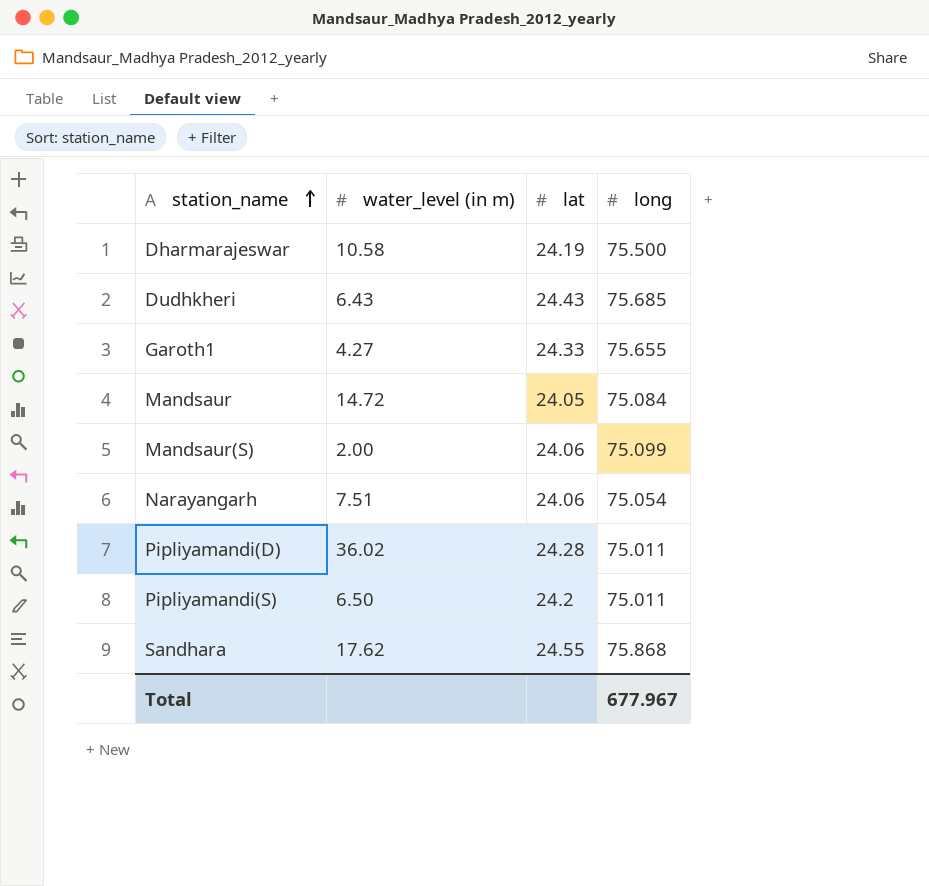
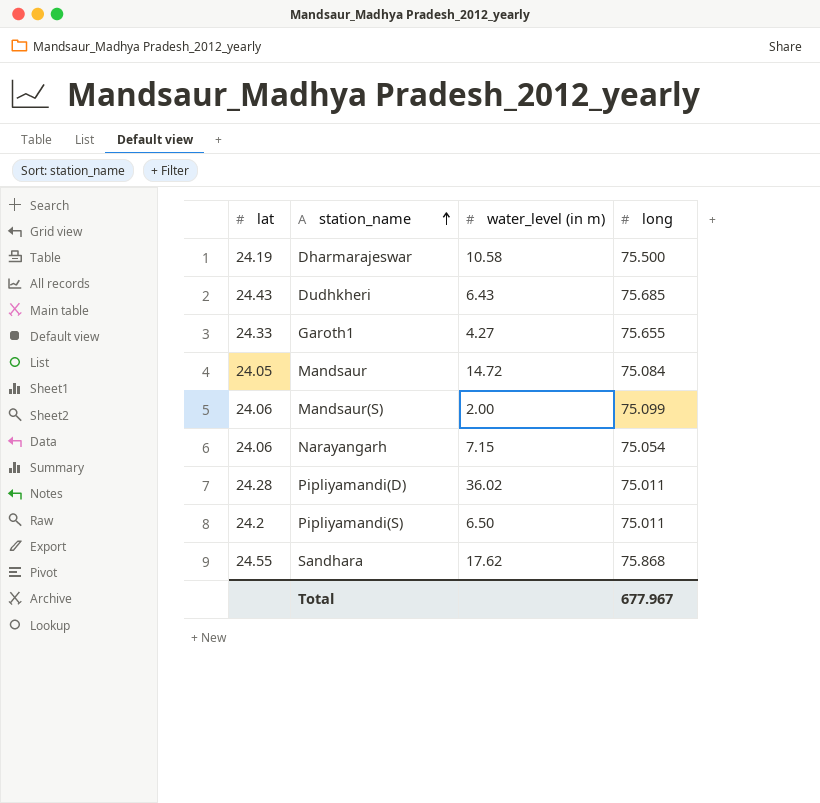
column lat | position: 3 -> 1
Narayangarh | water_level (in m): 7.51 -> 7.15

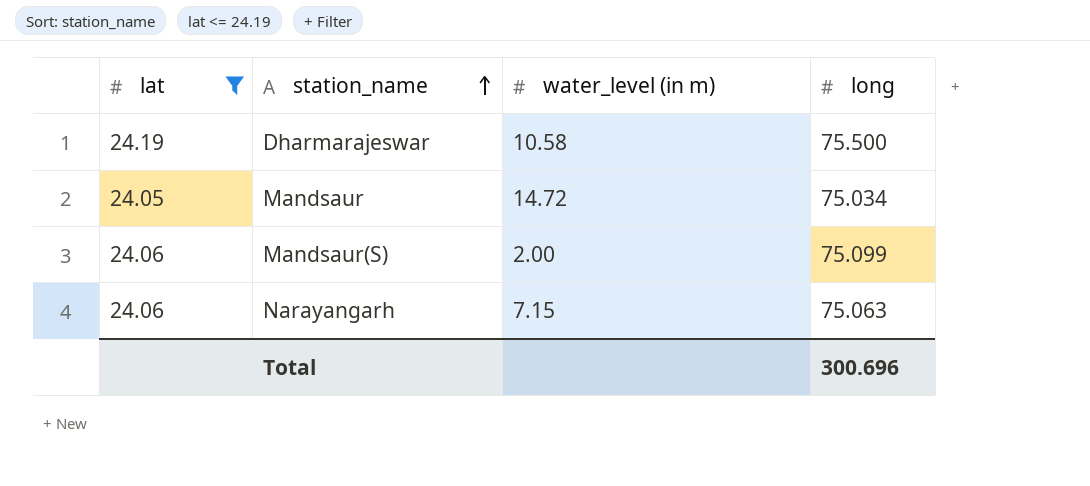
filter: none -> lat <= 24.19
Mandsaur | long: 75.084 -> 75.034
Narayangarh | long: 75.054 -> 75.063
Total | long: 677.967 -> 300.696

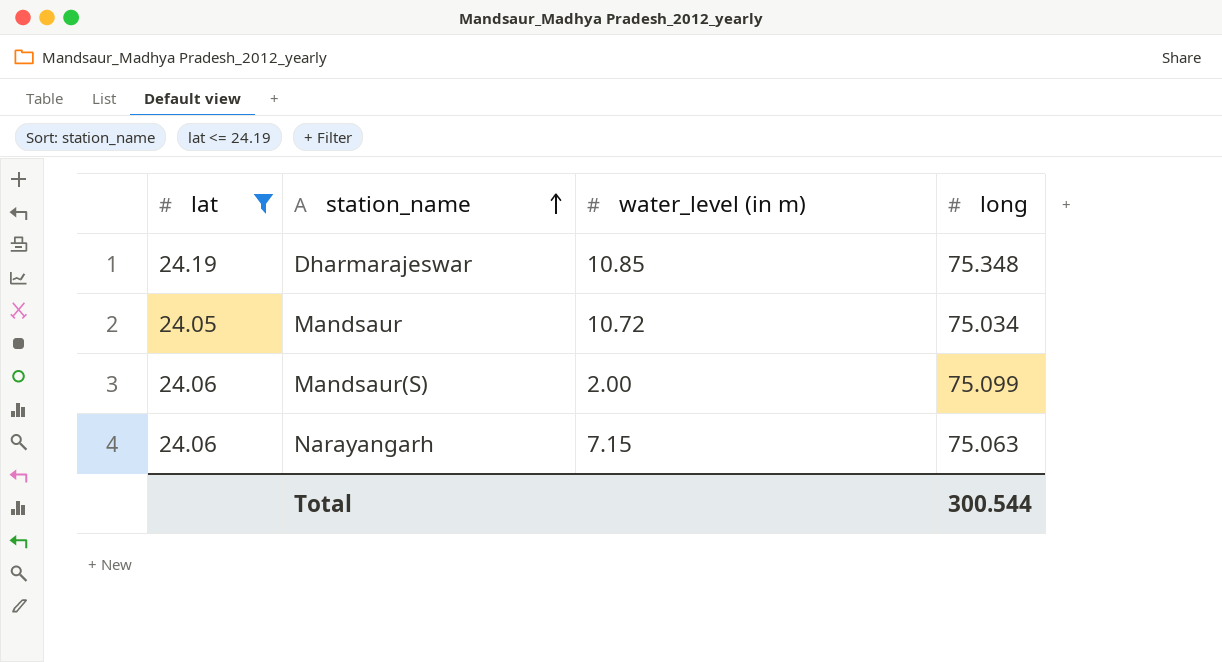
Dharmarajeswar | water_level (in m): 10.58 -> 10.85
Dharmarajeswar | long: 75.500 -> 75.348
Mandsaur | water_level (in m): 14.72 -> 10.72
Total | long: 300.696 -> 300.544

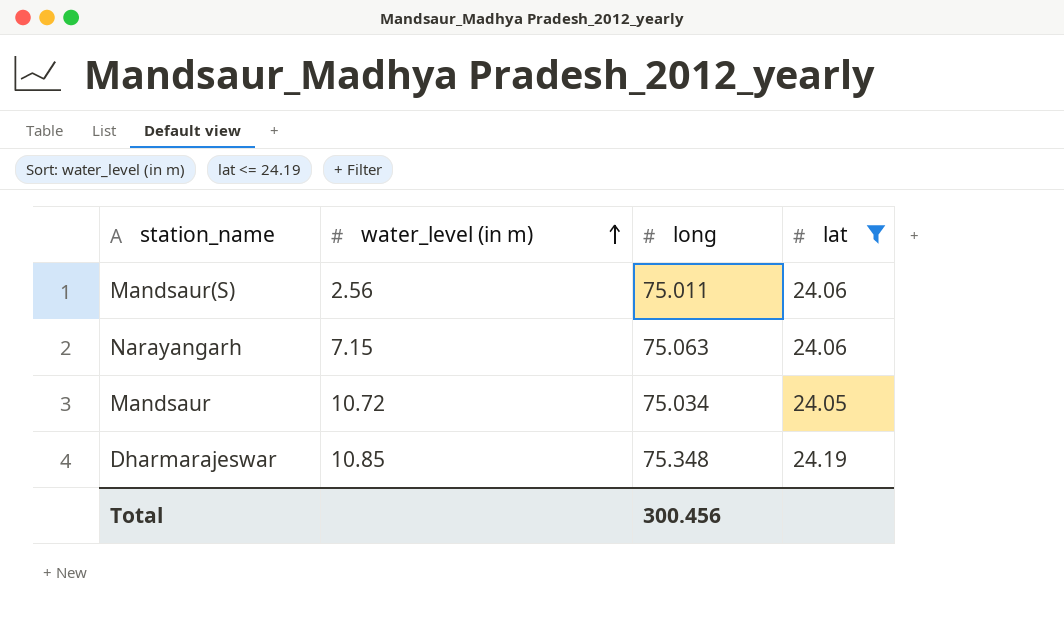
row order: station_name ascending -> water_level (in m) ascending
column lat | position: 1 -> 4
Mandsaur(S) | water_level (in m): 2.00 -> 2.56
Mandsaur(S) | long: 75.099 -> 75.011
Total | long: 300.544 -> 300.456

